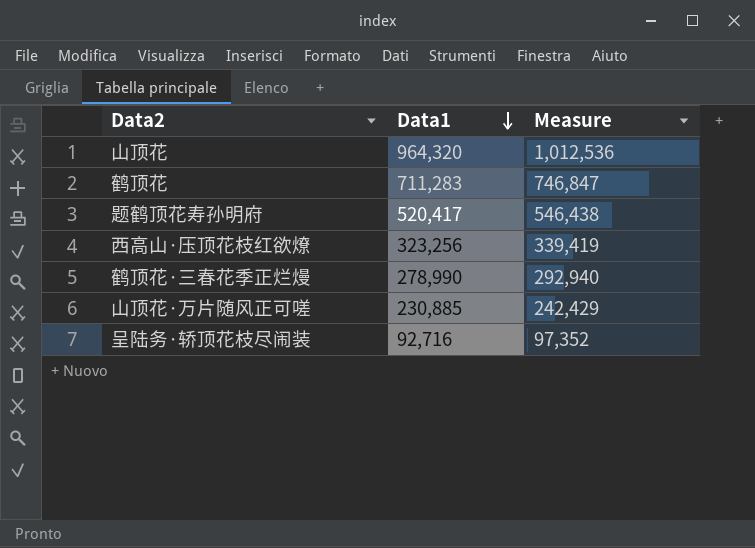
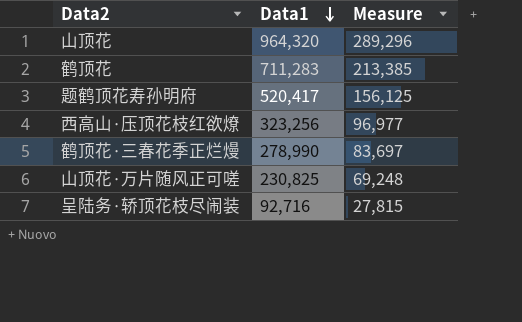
column Measure | formula: [Data1] * 1.05 -> [Data1] * 0.3
山顶花·万片随风正可嗟 | Data1: 230,885 -> 230,825

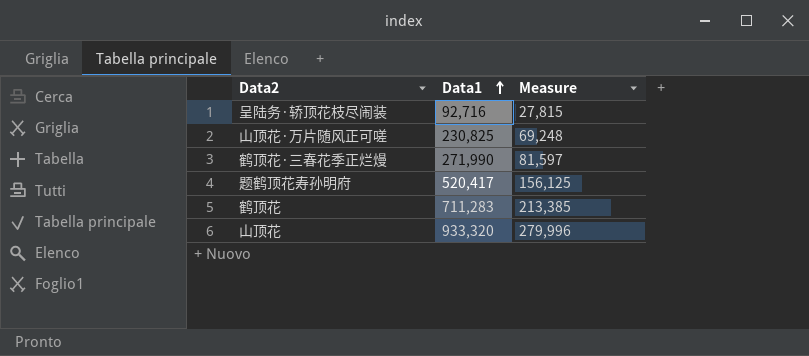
row order: Data1 descending -> Data1 ascending
row 西高山·压顶花枝红欲燎: 323,256 | 96,977 -> none
鹤顶花·三春花季正烂熳 | Data1: 278,990 -> 271,990
鹤顶花·三春花季正烂熳 | Measure: 83,697 -> 81,597
山顶花 | Data1: 964,320 -> 933,320
山顶花 | Measure: 289,296 -> 279,996

